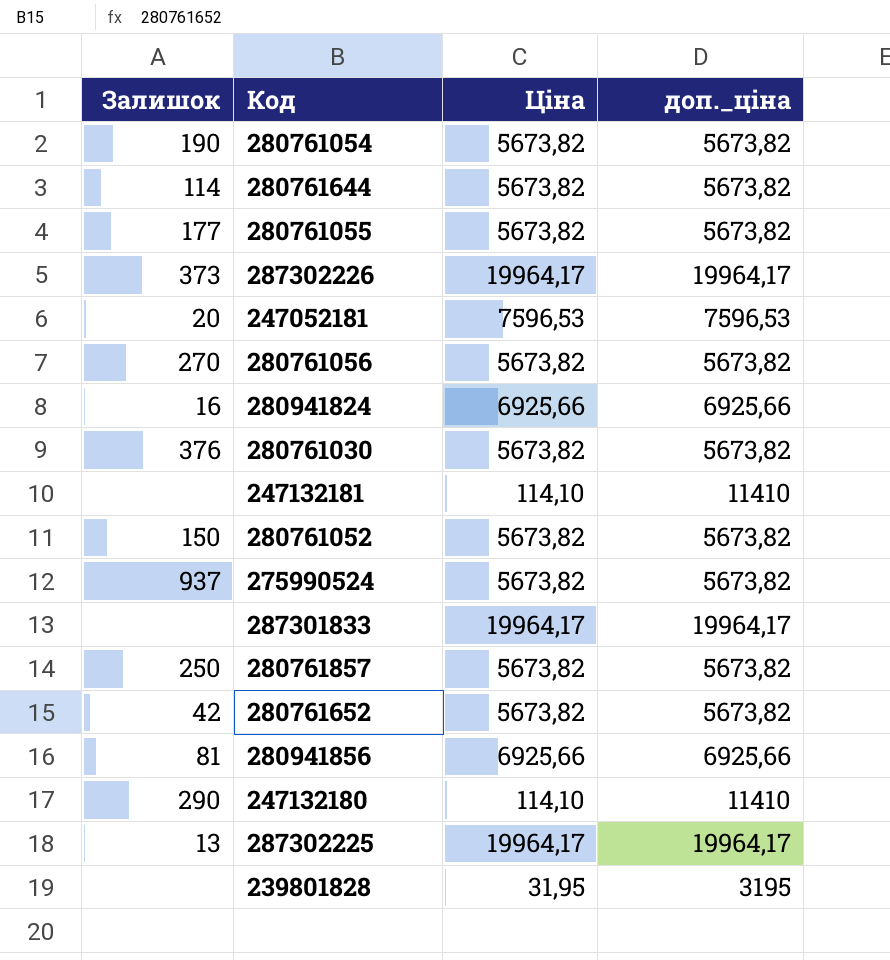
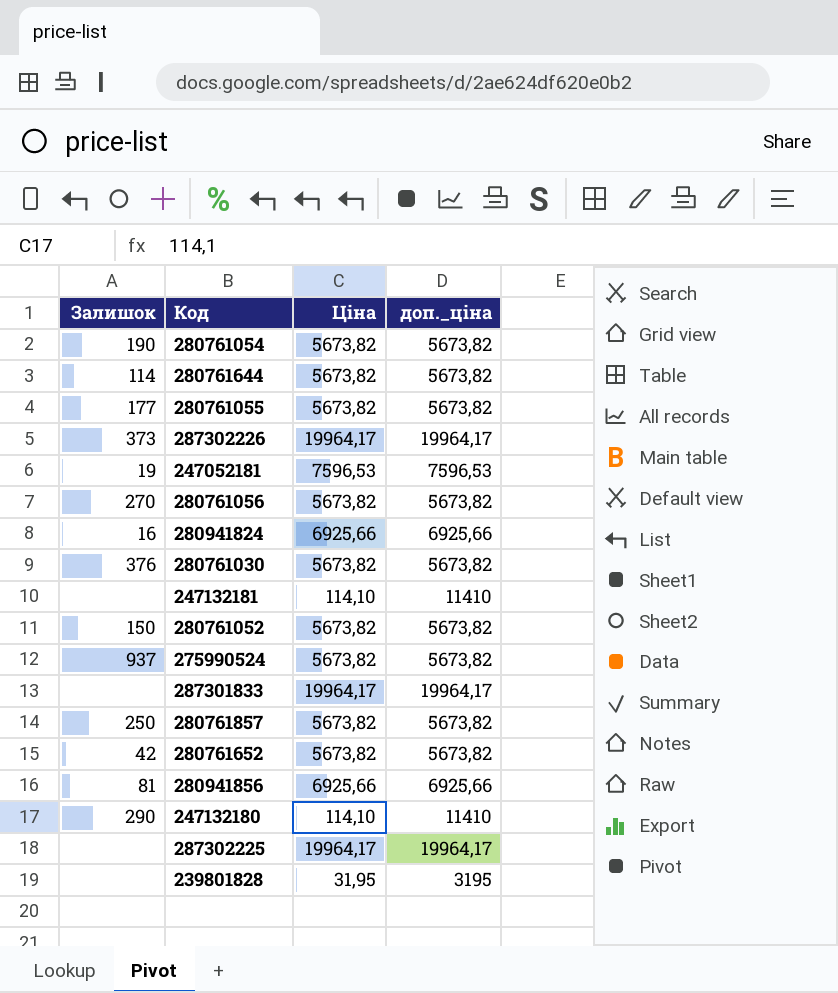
247052181 | Залишок: 20 -> 19
287302225 | Залишок: 13 -> none

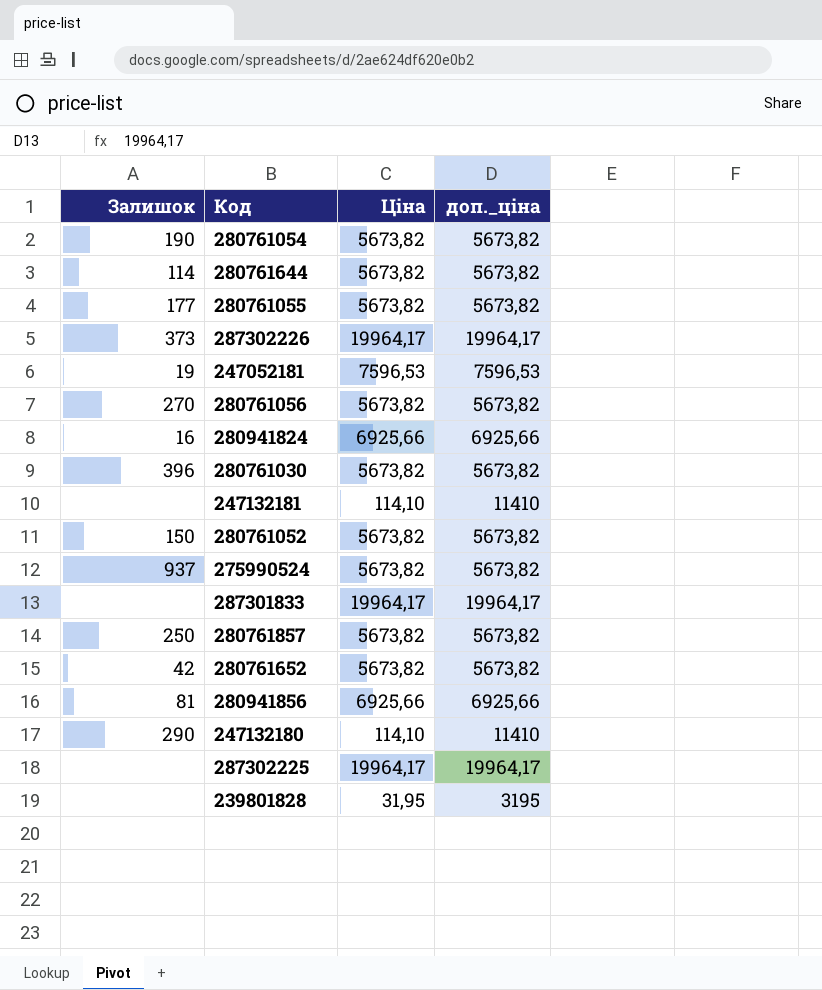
280761030 | Залишок: 376 -> 396

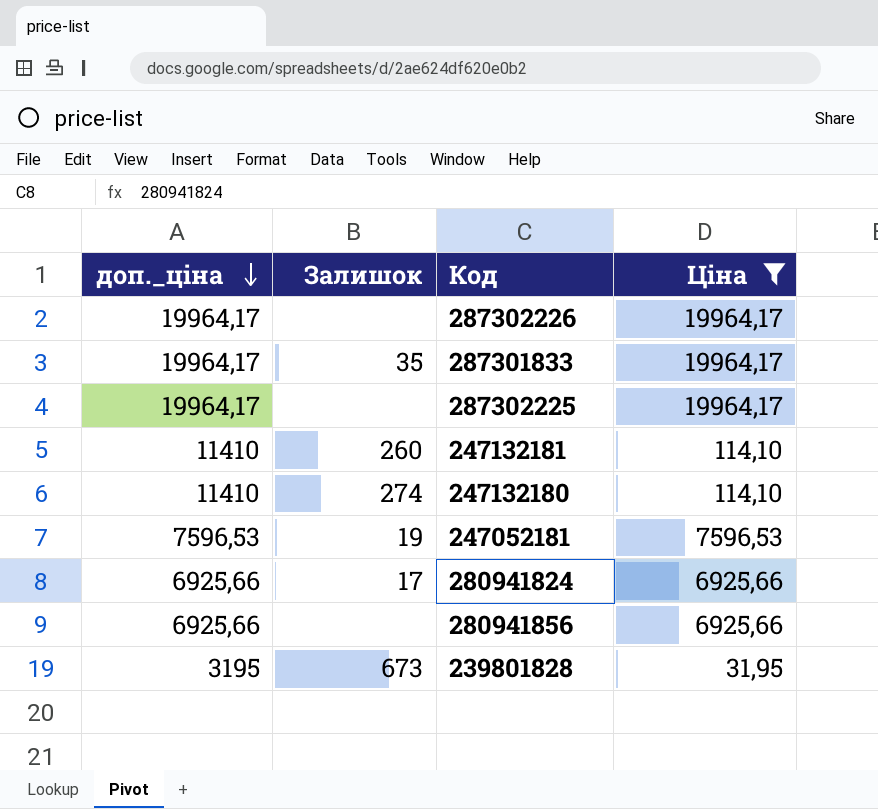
filter: none -> Ціна != 5673,82
row order: none -> доп._ціна descending
column доп._ціна | position: 4 -> 1
287302226 | Залишок: 373 -> none
287301833 | Залишок: none -> 35
247132181 | Залишок: none -> 260
247132180 | Залишок: 290 -> 274
280941824 | Залишок: 16 -> 17
280941856 | Залишок: 81 -> none
239801828 | Залишок: none -> 673

